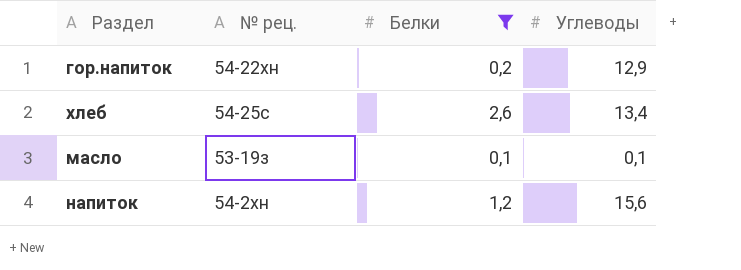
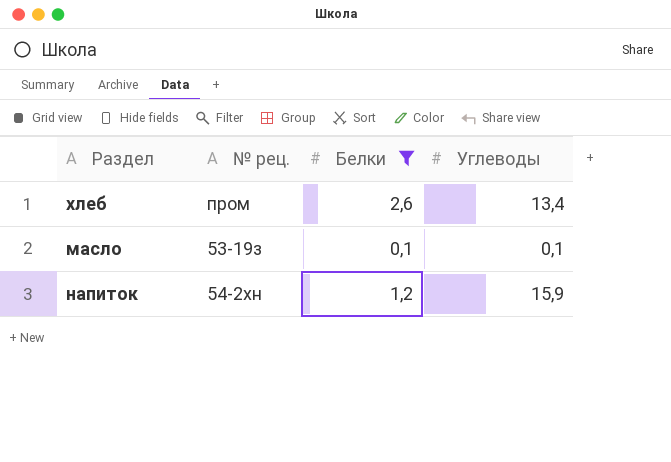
row гор.напиток: 54-22хн | 0,2 | 12,9 -> none
хлеб | № рец.: 54-25с -> пром
напиток | Углеводы: 15,6 -> 15,9

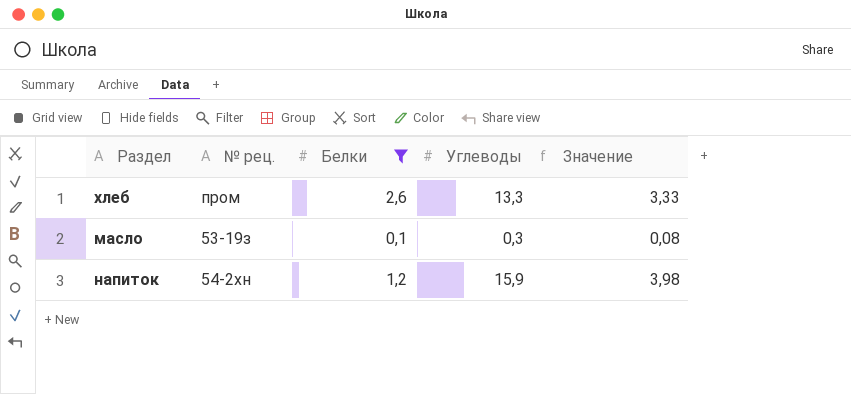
column Значение | formula: none -> [Углеводы] * 0,25
хлеб | Углеводы: 13,4 -> 13,3
масло | Углеводы: 0,1 -> 0,3

